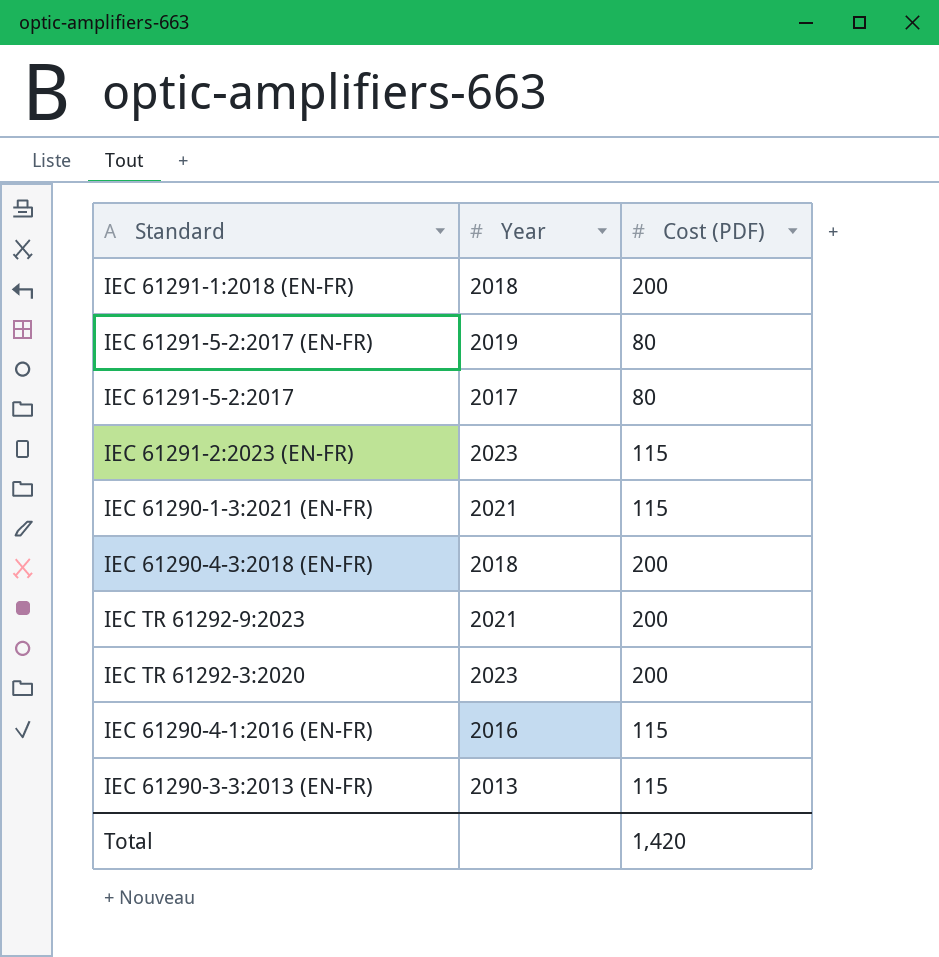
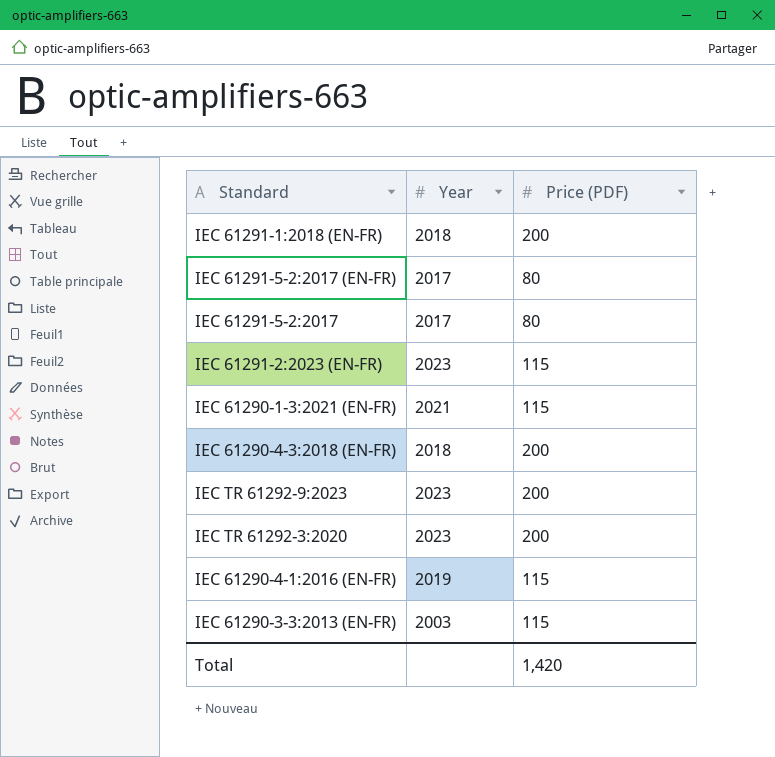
column name: Cost (PDF) -> Price (PDF)
IEC 61291-5-2:2017 (EN-FR) | Year: 2019 -> 2017
IEC TR 61292-9:2023 | Year: 2021 -> 2023
IEC 61290-4-1:2016 (EN-FR) | Year: 2016 -> 2019
IEC 61290-3-3:2013 (EN-FR) | Year: 2013 -> 2003

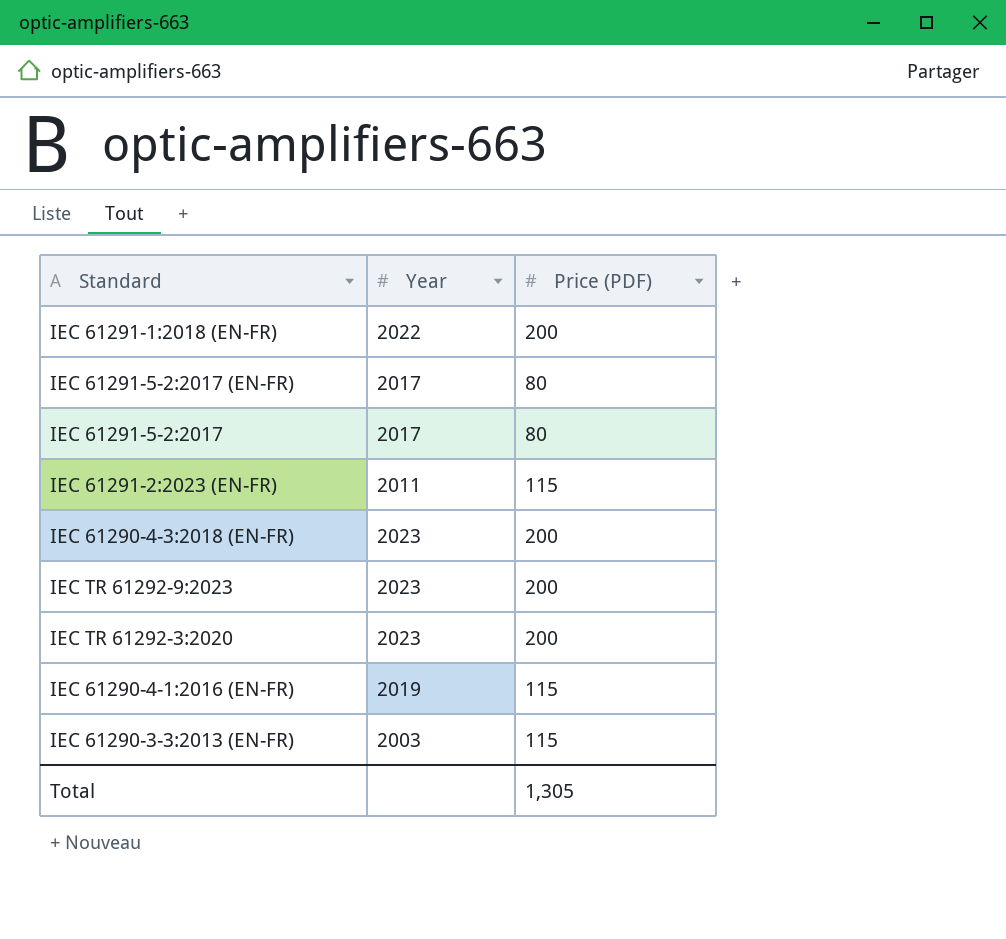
row IEC 61290-1-3:2021 (EN-FR): 2021 | 115 -> none
IEC 61291-1:2018 (EN-FR) | Year: 2018 -> 2022
IEC 61291-2:2023 (EN-FR) | Year: 2023 -> 2011
IEC 61290-4-3:2018 (EN-FR) | Year: 2018 -> 2023
Total | Price (PDF): 1,420 -> 1,305

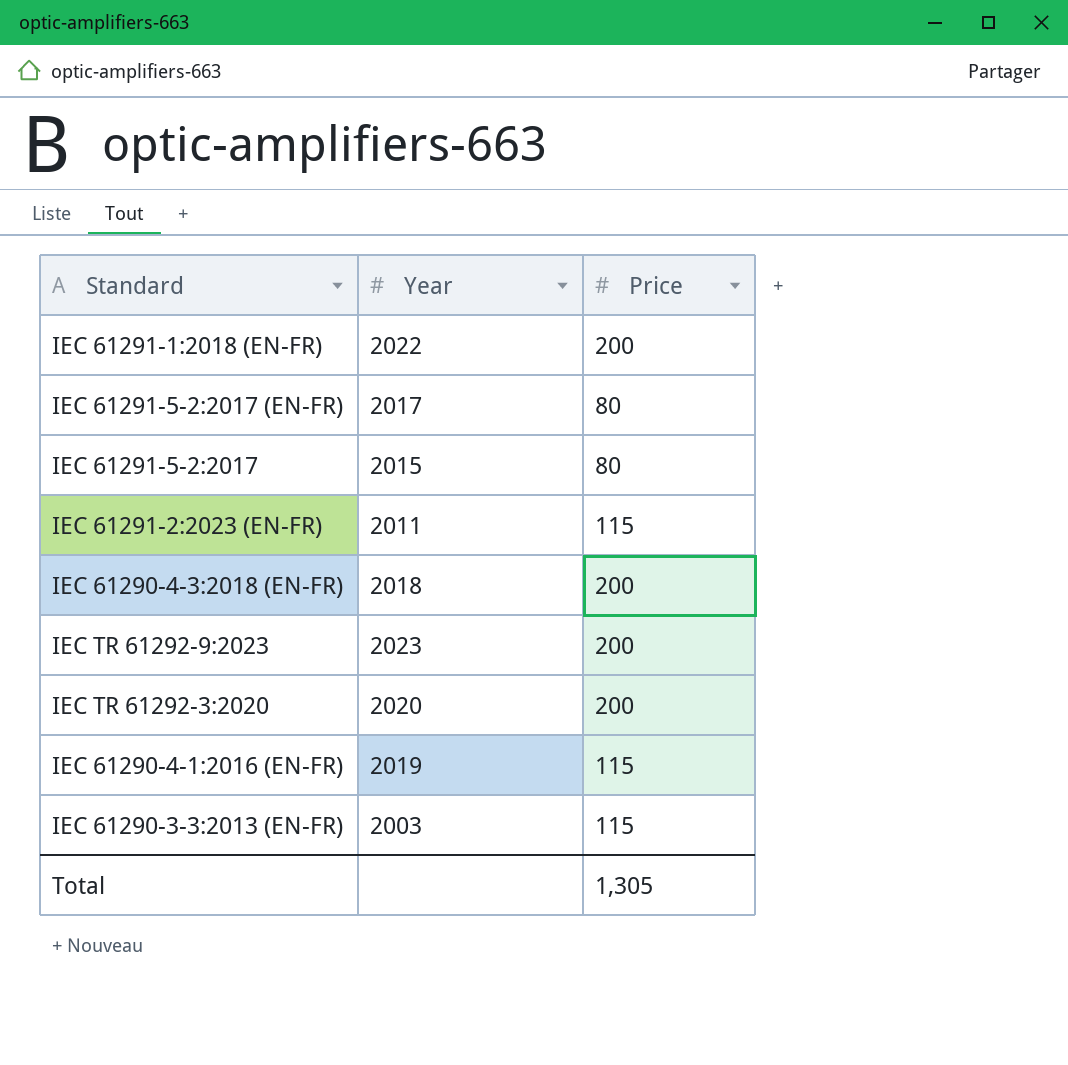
column name: Price (PDF) -> Price
IEC 61291-5-2:2017 | Year: 2017 -> 2015
IEC 61290-4-3:2018 (EN-FR) | Year: 2023 -> 2018
IEC TR 61292-3:2020 | Year: 2023 -> 2020

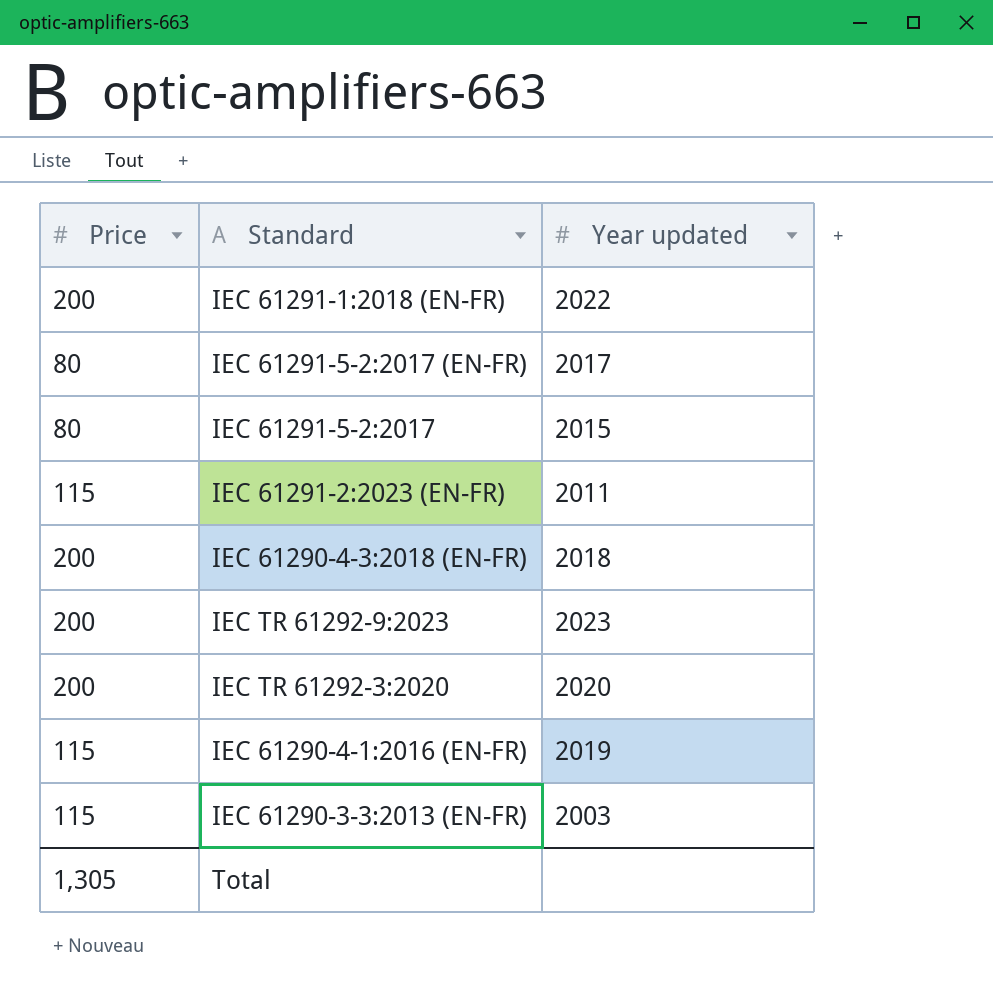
column Price | position: 3 -> 1
column name: Year -> Year updated

